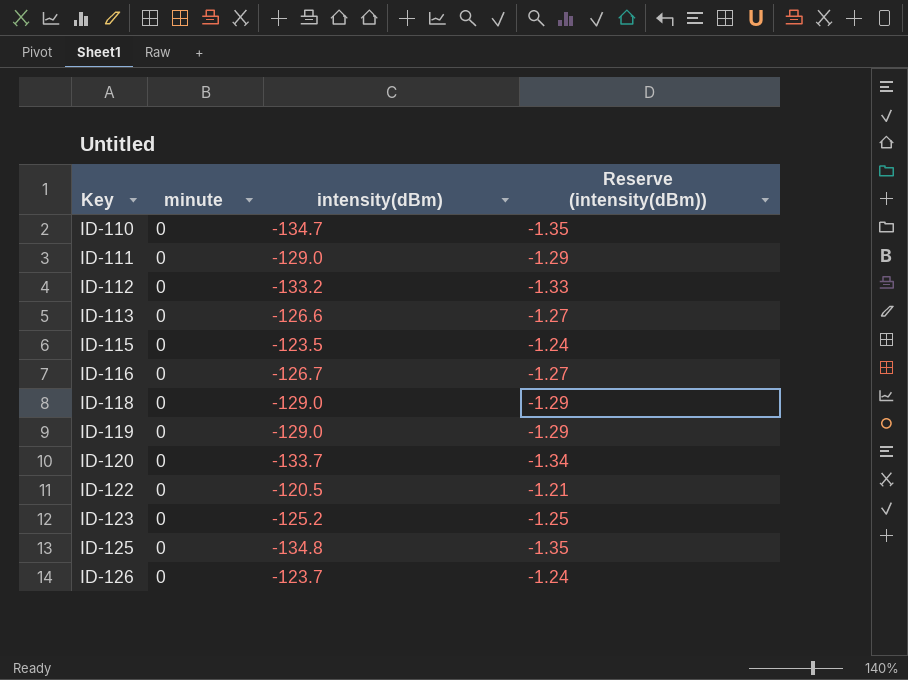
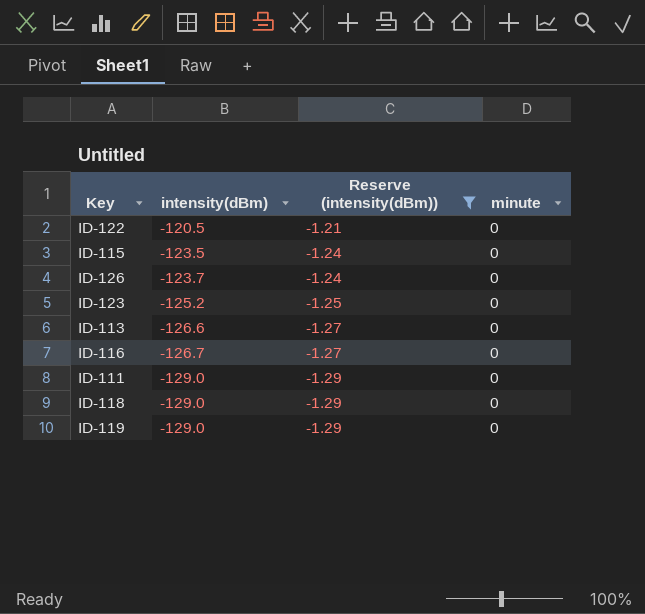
filter: none -> Reserve (intensity(dBm)) >= -1.29
row order: Key ascending -> intensity(dBm) descending
column minute | position: 2 -> 4

